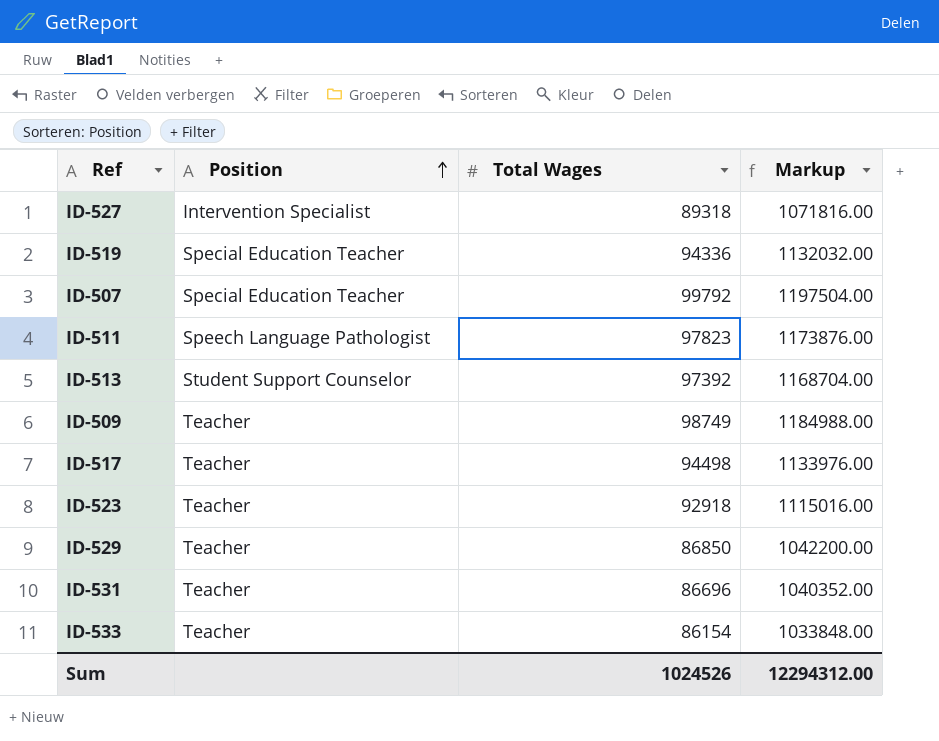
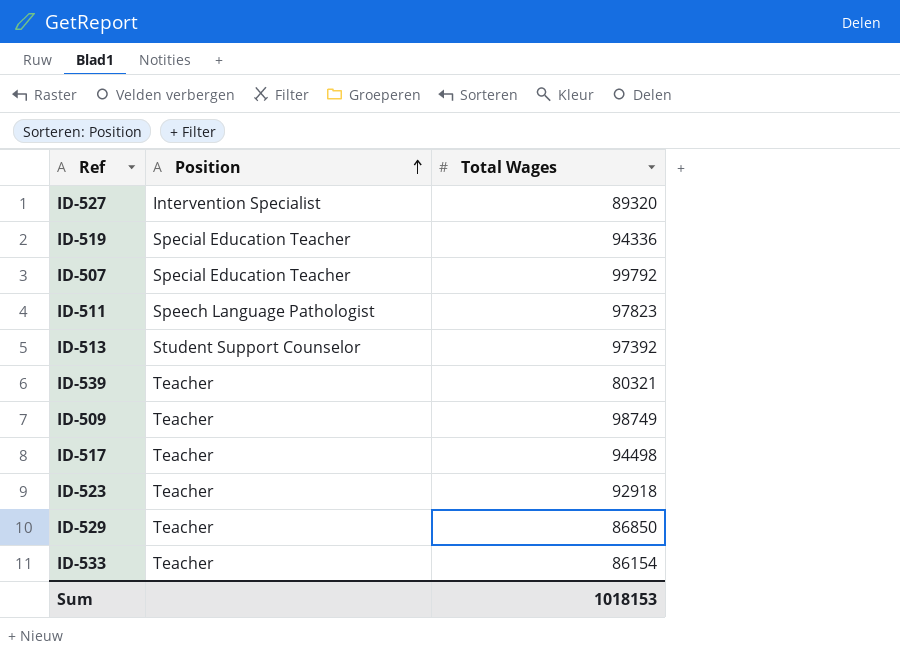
column Markup | formula: [Total Wages] * 12 -> none
row ID-531: Teacher | 86696 | 1040352.00 -> none
ID-527 | Total Wages: 89318 -> 89320
row ID-539: none -> Teacher | 80321
Sum | Total Wages: 1024526 -> 1018153

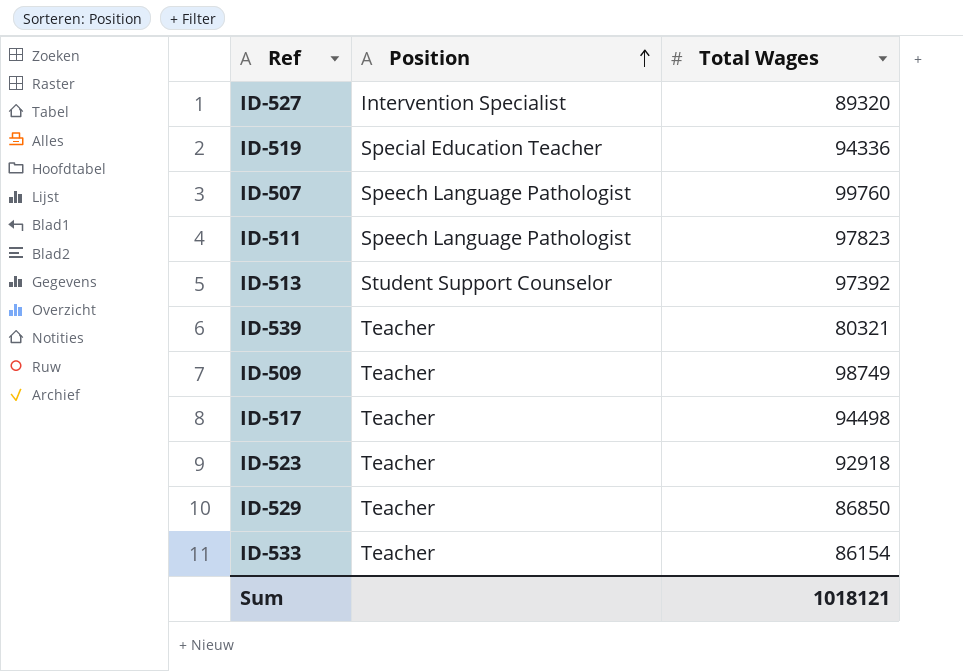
ID-507 | Position: Special Education Teacher -> Speech Language Pathologist
ID-507 | Total Wages: 99792 -> 99760
Sum | Total Wages: 1018153 -> 1018121

